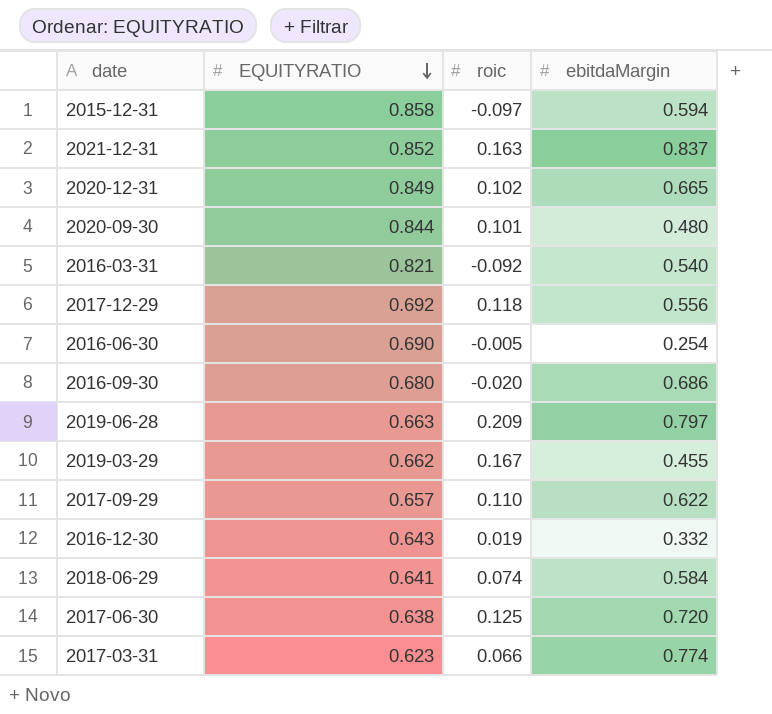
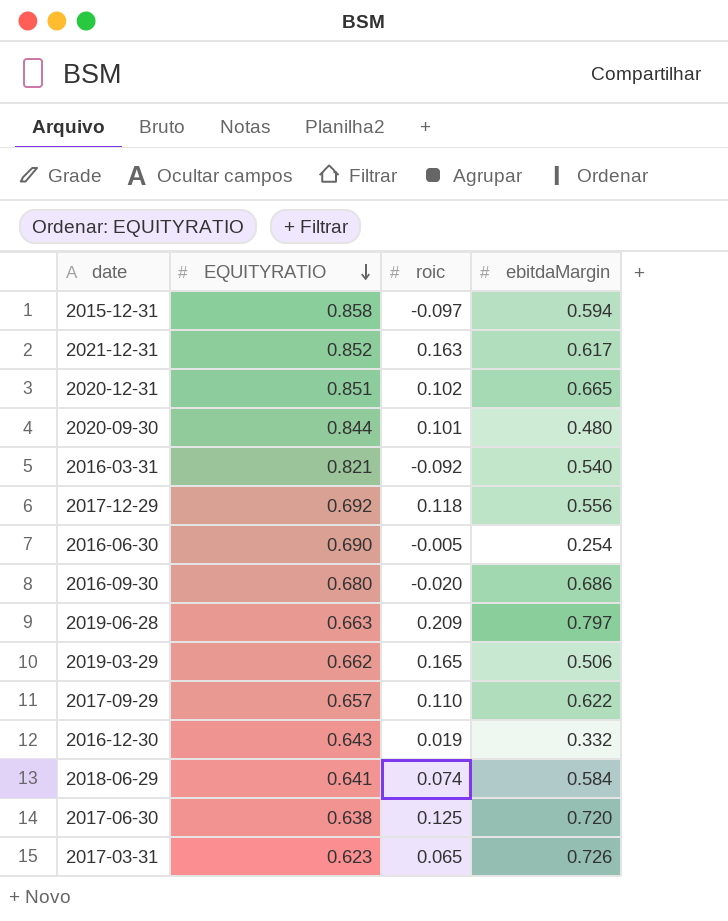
2021-12-31 | ebitdaMargin: 0.837 -> 0.617
2020-12-31 | EQUITYRATIO: 0.849 -> 0.851
2019-03-29 | roic: 0.167 -> 0.165
2019-03-29 | ebitdaMargin: 0.455 -> 0.506
2017-03-31 | roic: 0.066 -> 0.065
2017-03-31 | ebitdaMargin: 0.774 -> 0.726

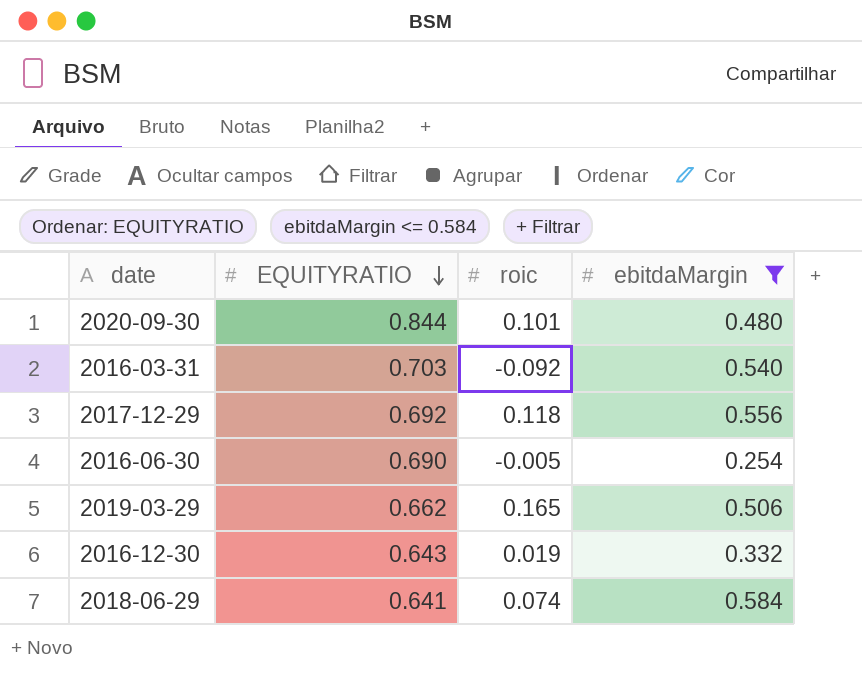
filter: none -> ebitdaMargin <= 0.584
2016-03-31 | EQUITYRATIO: 0.821 -> 0.703

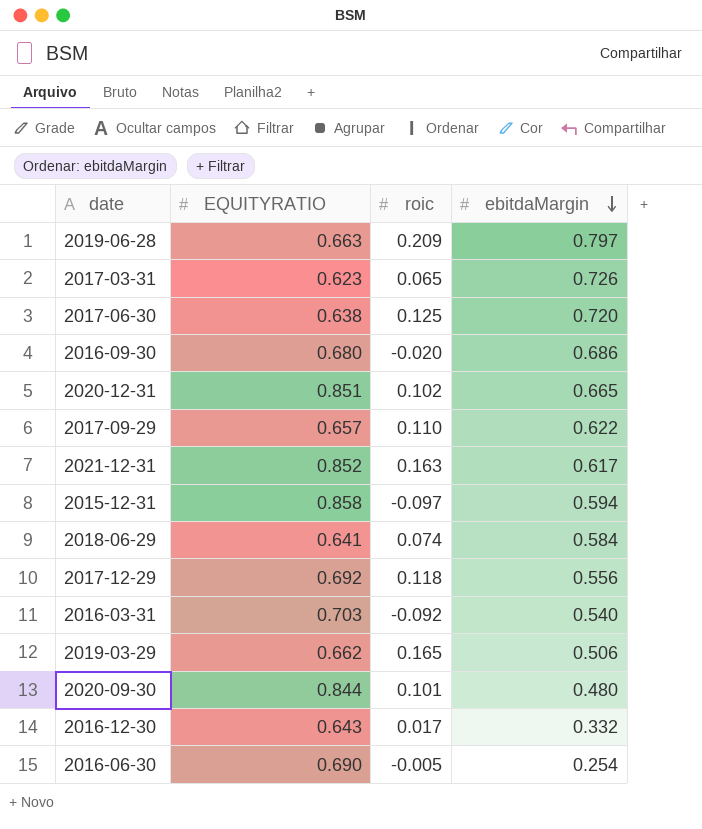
filter: ebitdaMargin <= 0.584 -> none
row order: EQUITYRATIO descending -> ebitdaMargin descending
2016-12-30 | roic: 0.019 -> 0.017

